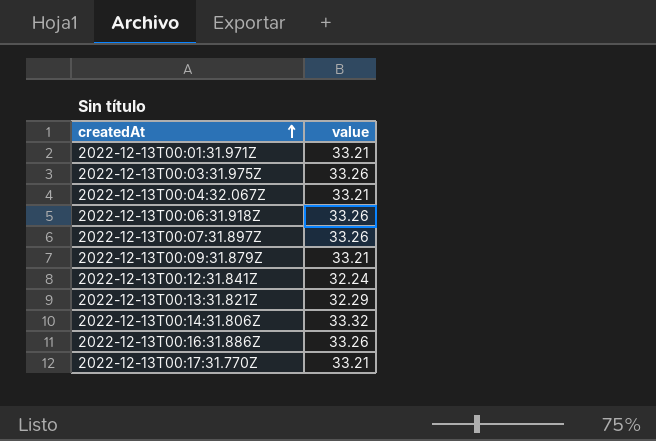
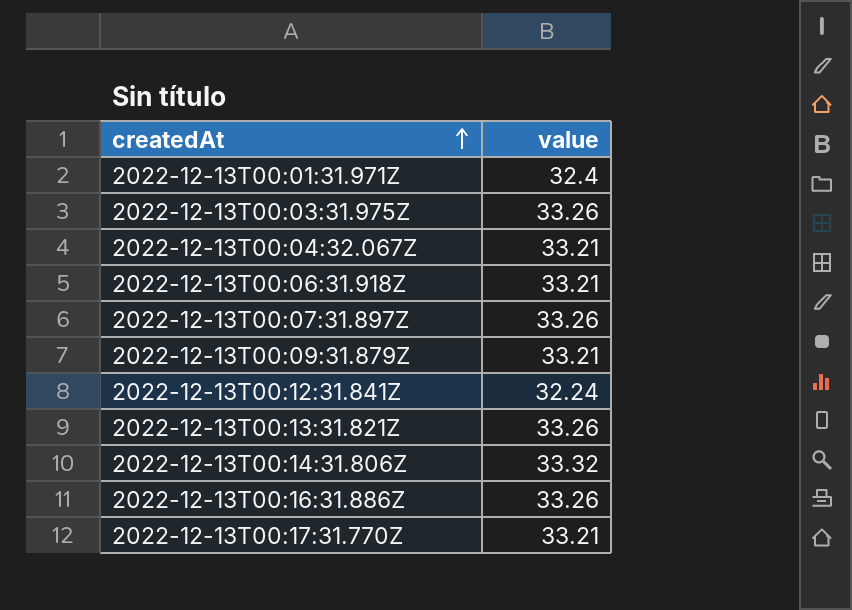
2022-12-13T00:01:31.971Z | value: 33.21 -> 32.4
2022-12-13T00:06:31.918Z | value: 33.26 -> 33.21
2022-12-13T00:13:31.821Z | value: 32.29 -> 33.26

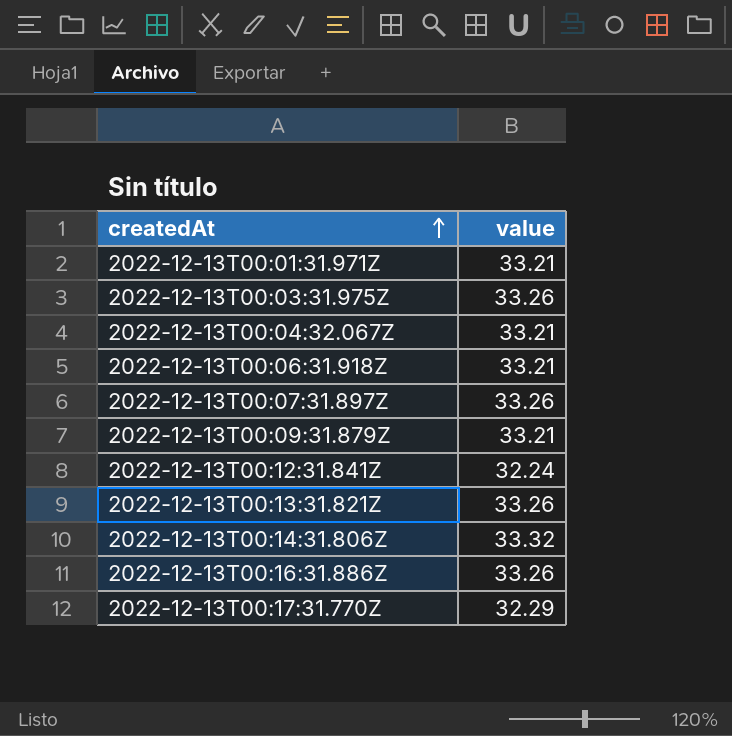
2022-12-13T00:01:31.971Z | value: 32.4 -> 33.21
2022-12-13T00:17:31.770Z | value: 33.21 -> 32.29

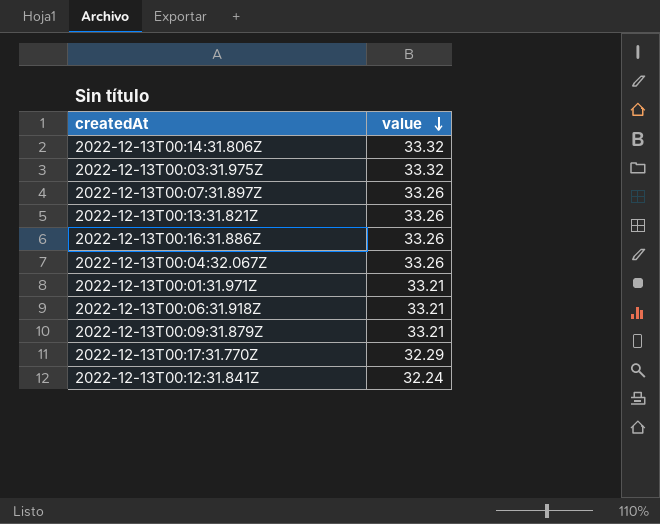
row order: createdAt ascending -> value descending
2022-12-13T00:03:31.975Z | value: 33.26 -> 33.32
2022-12-13T00:04:32.067Z | value: 33.21 -> 33.26

